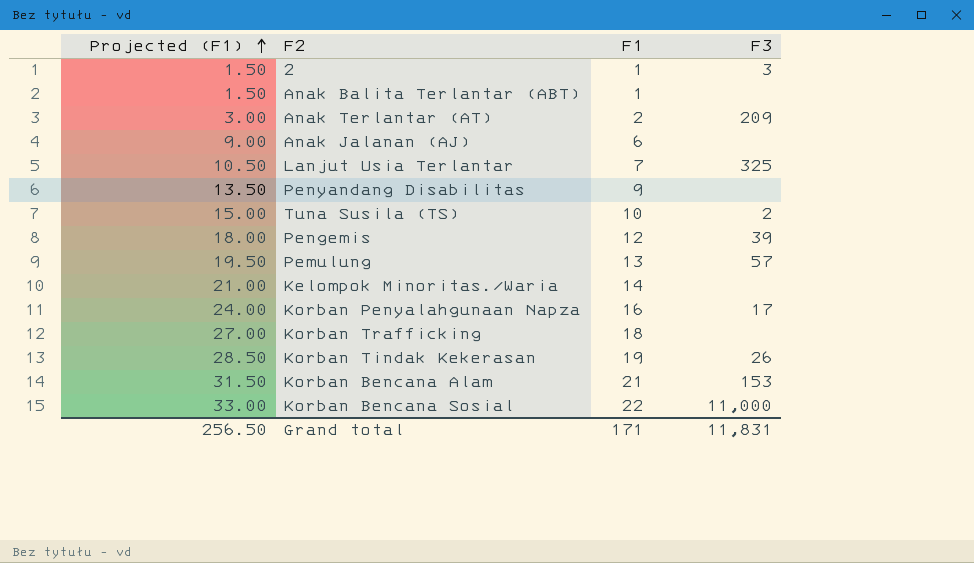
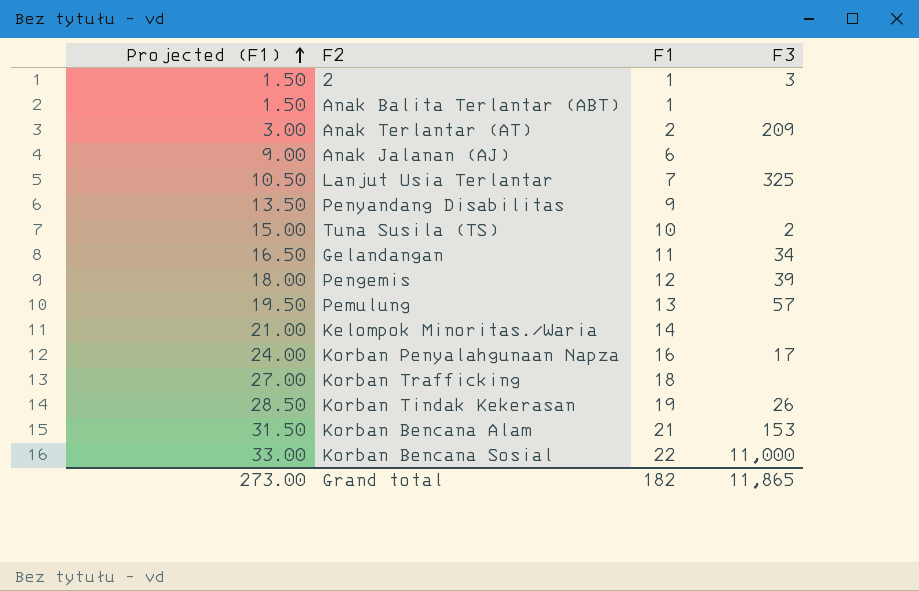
row Gelandangan: none -> 16.50 | 11 | 34
Grand total | Projected (F1): 256.50 -> 273.00
Grand total | F1: 171 -> 182
Grand total | F3: 11,831 -> 11,865

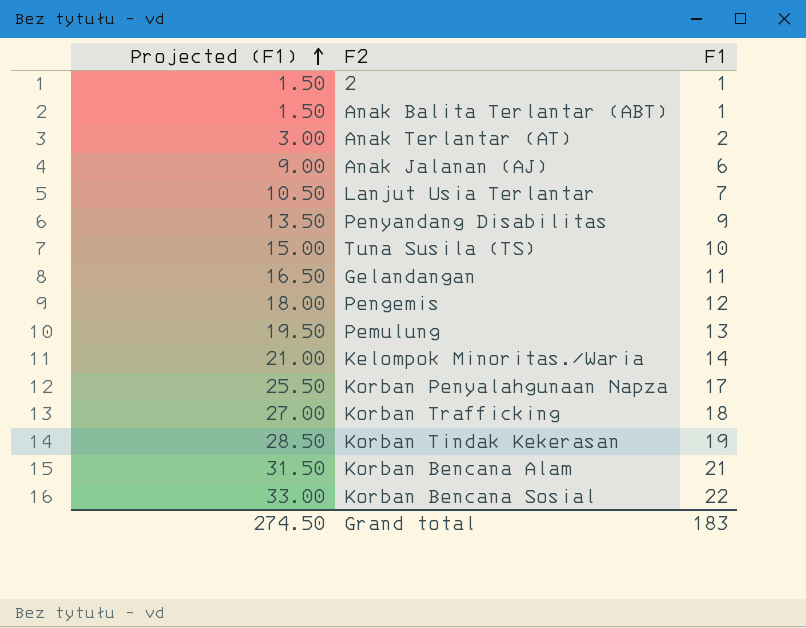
column F3 | position: 4 -> none
Korban Penyalahgunaan Napza | Projected (F1): 24.00 -> 25.50
Korban Penyalahgunaan Napza | F1: 16 -> 17
Grand total | Projected (F1): 273.00 -> 274.50
Grand total | F1: 182 -> 183

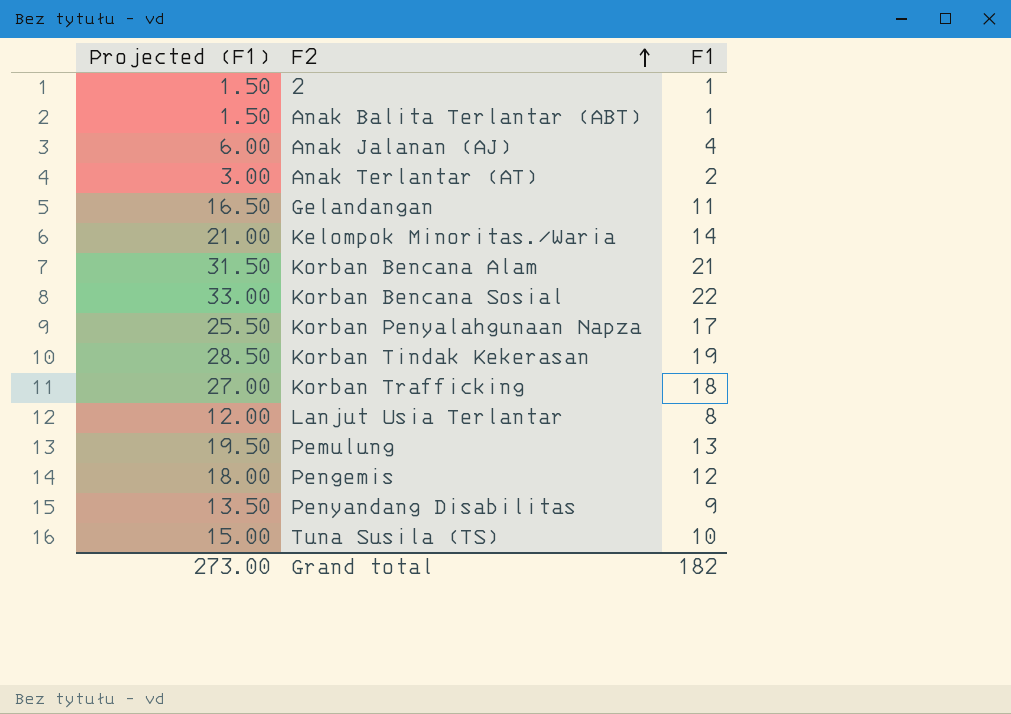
row order: Projected (F1) ascending -> F2 ascending
Anak Jalanan (AJ) | Projected (F1): 9.00 -> 6.00
Anak Jalanan (AJ) | F1: 6 -> 4
Lanjut Usia Terlantar | Projected (F1): 10.50 -> 12.00
Lanjut Usia Terlantar | F1: 7 -> 8
Grand total | Projected (F1): 274.50 -> 273.00
Grand total | F1: 183 -> 182

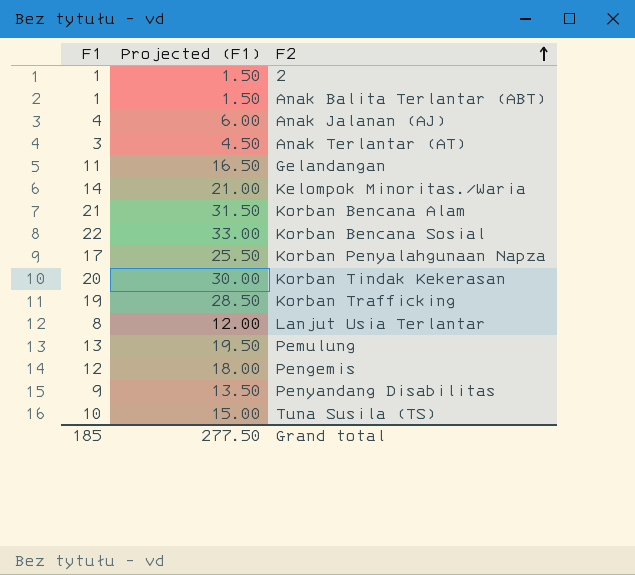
column F1 | position: 3 -> 1
Anak Terlantar (AT) | F1: 2 -> 3
Anak Terlantar (AT) | Projected (F1): 3.00 -> 4.50
Korban Tindak Kekerasan | F1: 19 -> 20
Korban Tindak Kekerasan | Projected (F1): 28.50 -> 30.00
Korban Trafficking | F1: 18 -> 19
Korban Trafficking | Projected (F1): 27.00 -> 28.50
Grand total | F1: 182 -> 185
Grand total | Projected (F1): 273.00 -> 277.50

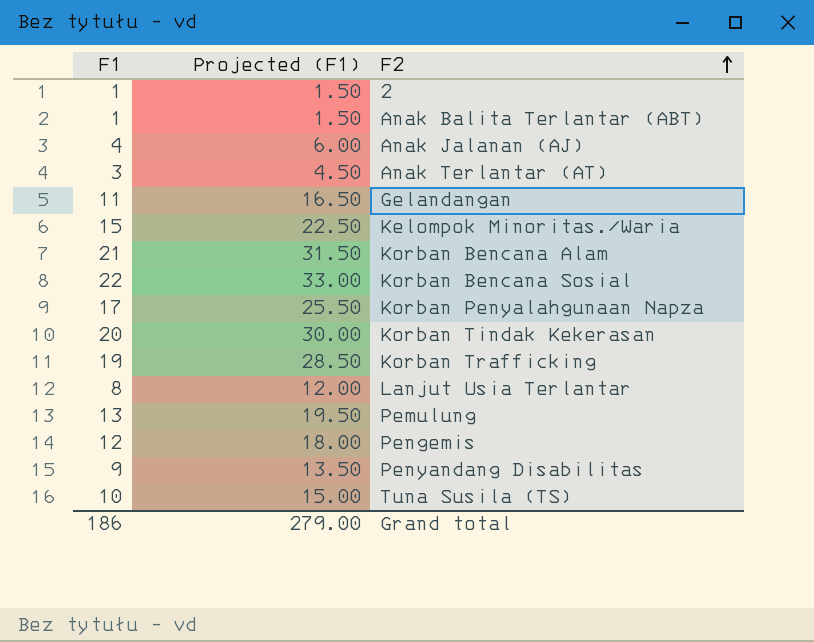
Kelompok Minoritas./Waria | F1: 14 -> 15
Kelompok Minoritas./Waria | Projected (F1): 21.00 -> 22.50
Grand total | F1: 185 -> 186
Grand total | Projected (F1): 277.50 -> 279.00

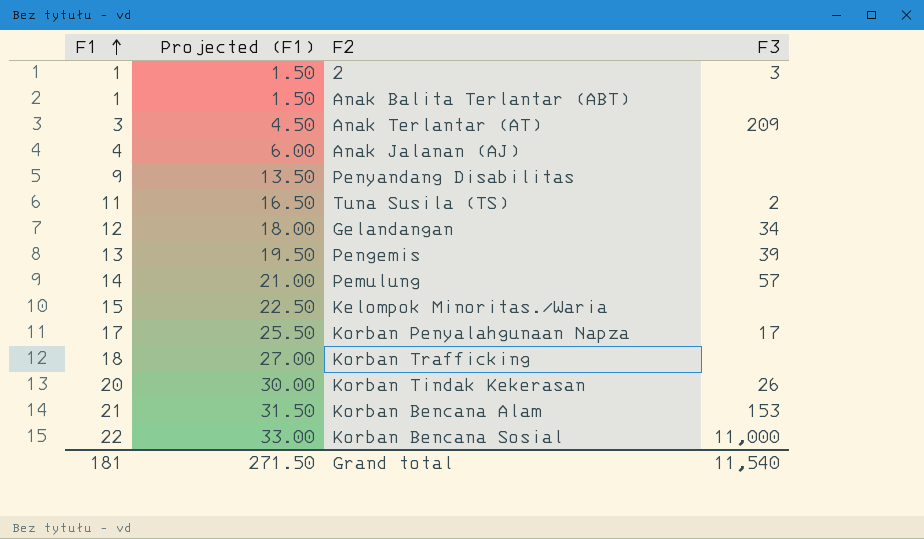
row order: F2 ascending -> F1 ascending
column F3 | position: none -> 4
row Lanjut Usia Terlantar: 8 | 12.00 -> none
Tuna Susila (TS) | F1: 10 -> 11
Tuna Susila (TS) | Projected (F1): 15.00 -> 16.50
Gelandangan | F1: 11 -> 12
Gelandangan | Projected (F1): 16.50 -> 18.00
Pengemis | F1: 12 -> 13
Pengemis | Projected (F1): 18.00 -> 19.50
Pemulung | F1: 13 -> 14
Pemulung | Projected (F1): 19.50 -> 21.00
Korban Trafficking | F1: 19 -> 18
Korban Trafficking | Projected (F1): 28.50 -> 27.00
Grand total | F1: 186 -> 181
Grand total | Projected (F1): 279.00 -> 271.50

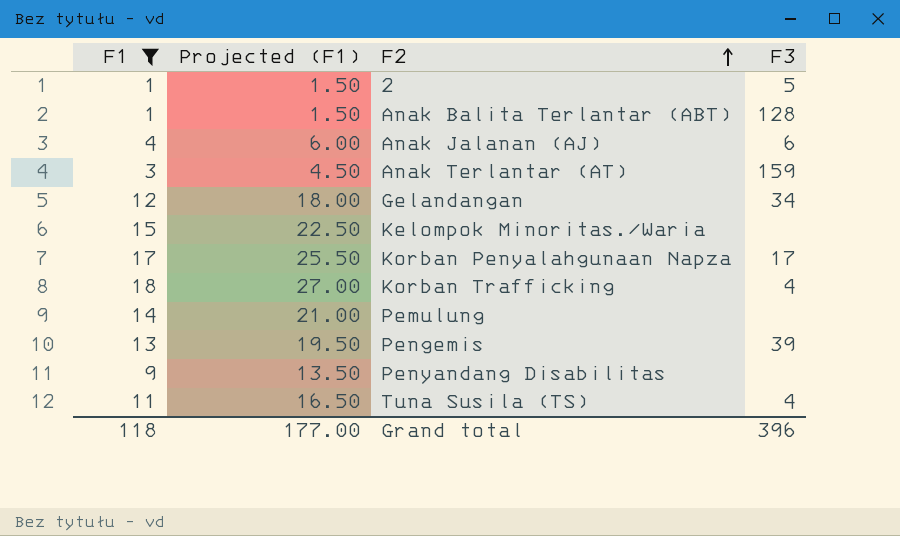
filter: none -> F1 <= 18
row order: F1 ascending -> F2 ascending
2 | F3: 3 -> 5
Anak Balita Terlantar (ABT) | F3: none -> 128
Anak Jalanan (AJ) | F3: none -> 6
Anak Terlantar (AT) | F3: 209 -> 159
Korban Trafficking | F3: none -> 4
Pemulung | F3: 57 -> none
Tuna Susila (TS) | F3: 2 -> 4
Grand total | F1: 181 -> 118
Grand total | Projected (F1): 271.50 -> 177.00
Grand total | F3: 11,540 -> 396

